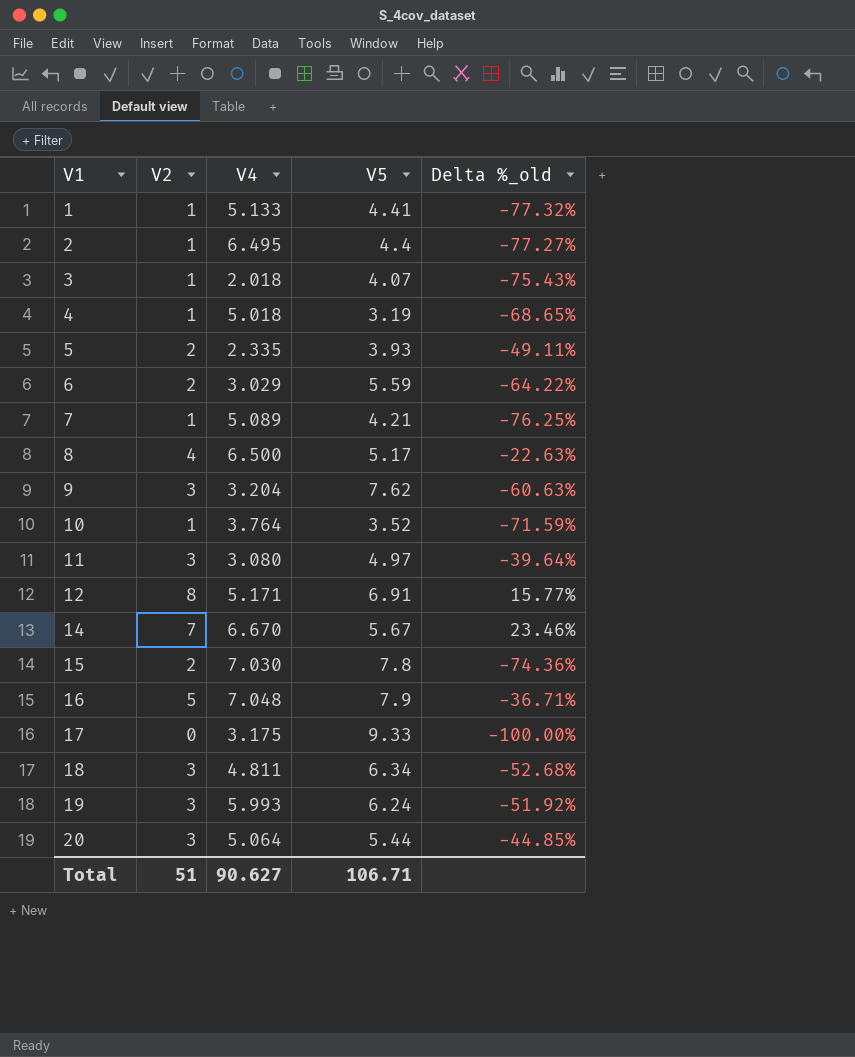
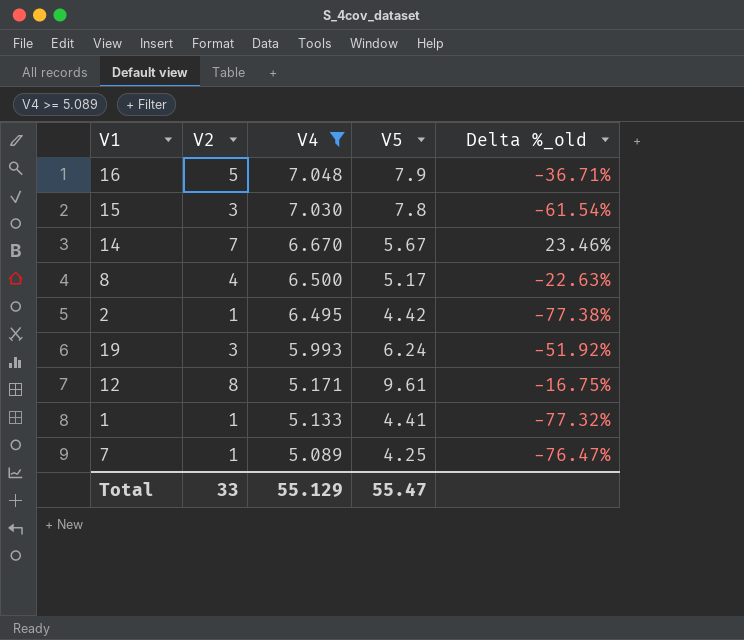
filter: none -> V4 >= 5.089
row order: V1 ascending -> V4 descending
15 | V2: 2 -> 3
15 | Delta %_old: -74.36% -> -61.54%
2 | V5: 4.4 -> 4.42
2 | Delta %_old: -77.27% -> -77.38%
12 | V5: 6.91 -> 9.61
12 | Delta %_old: 15.77% -> -16.75%
7 | V5: 4.21 -> 4.25
7 | Delta %_old: -76.25% -> -76.47%
Total | V2: 51 -> 33
Total | V4: 90.627 -> 55.129
Total | V5: 106.71 -> 55.47

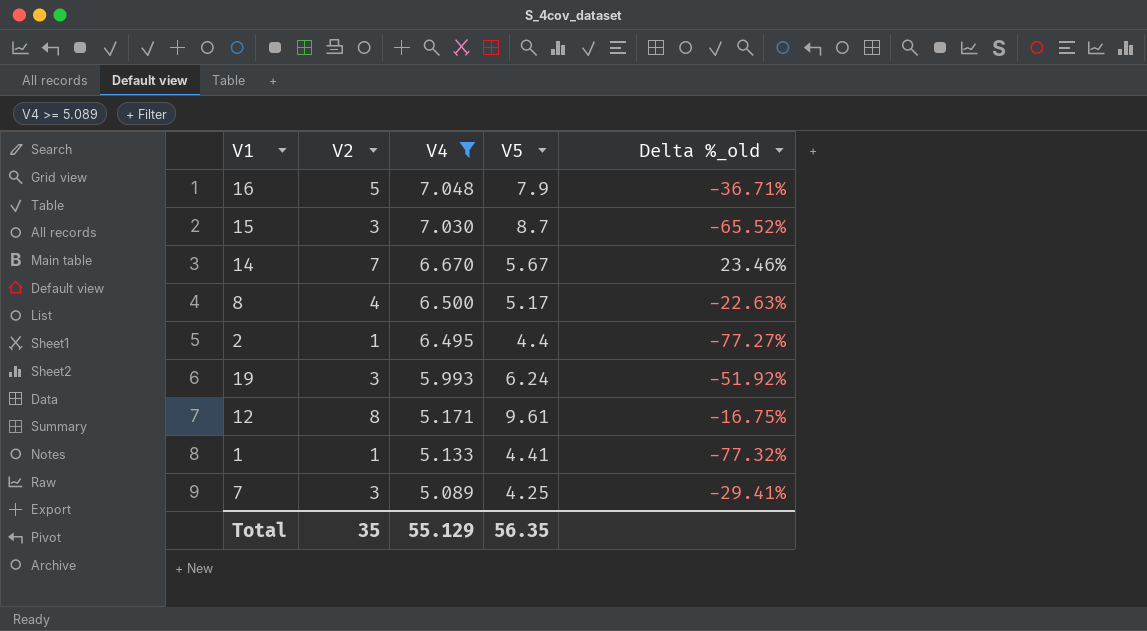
15 | V5: 7.8 -> 8.7
15 | Delta %_old: -61.54% -> -65.52%
2 | V5: 4.42 -> 4.4
2 | Delta %_old: -77.38% -> -77.27%
7 | V2: 1 -> 3
7 | Delta %_old: -76.47% -> -29.41%
Total | V2: 33 -> 35
Total | V5: 55.47 -> 56.35

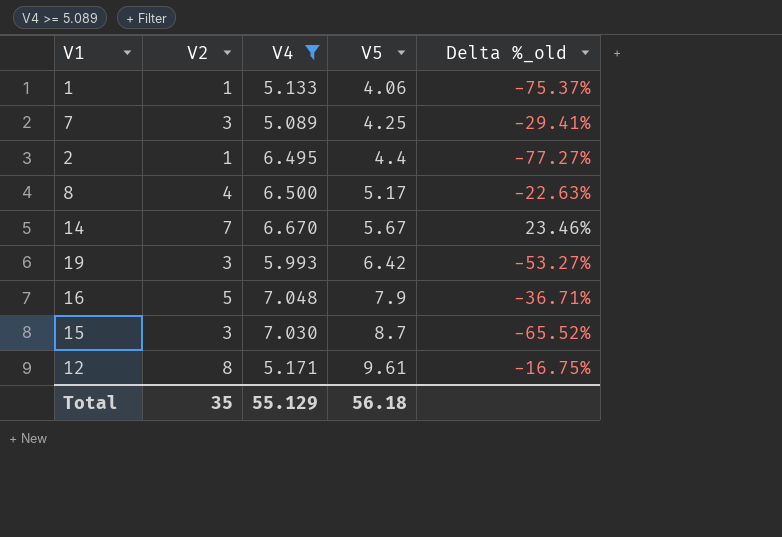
row order: V4 descending -> V5 ascending
1 | V5: 4.41 -> 4.06
1 | Delta %_old: -77.32% -> -75.37%
19 | V5: 6.24 -> 6.42
19 | Delta %_old: -51.92% -> -53.27%
Total | V5: 56.35 -> 56.18

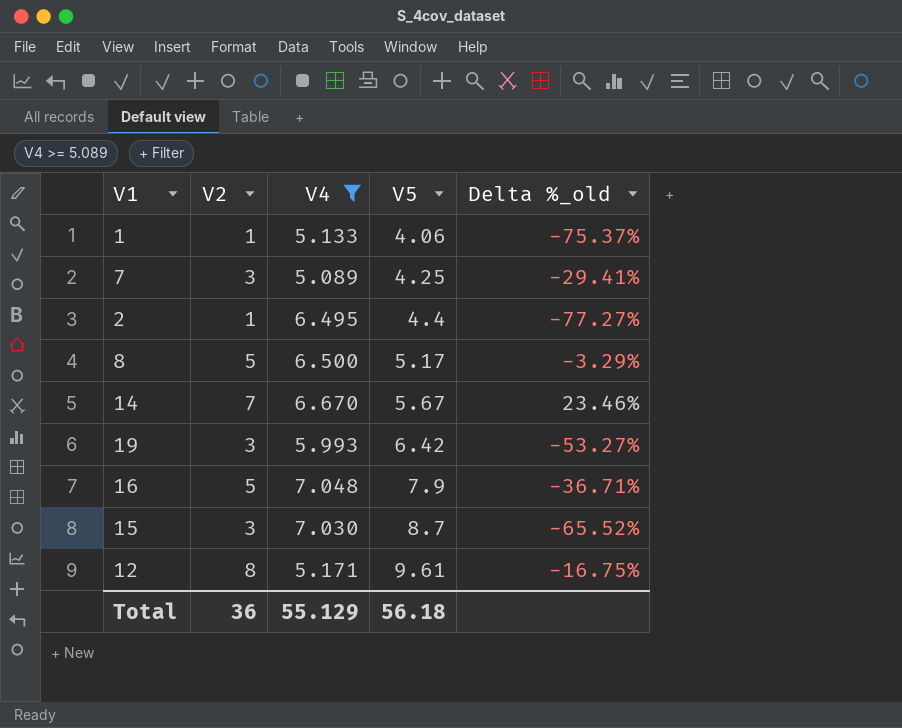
8 | V2: 4 -> 5
8 | Delta %_old: -22.63% -> -3.29%
Total | V2: 35 -> 36

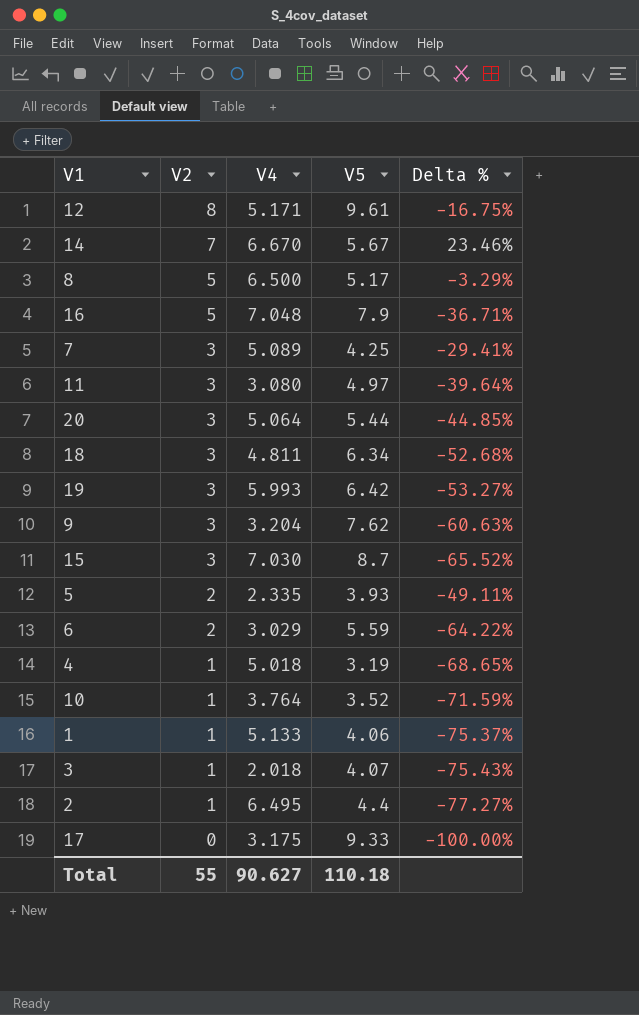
filter: V4 >= 5.089 -> none
row order: V5 ascending -> V2 descending
column name: Delta %_old -> Delta %
Total | V2: 36 -> 55
Total | V4: 55.129 -> 90.627
Total | V5: 56.18 -> 110.18

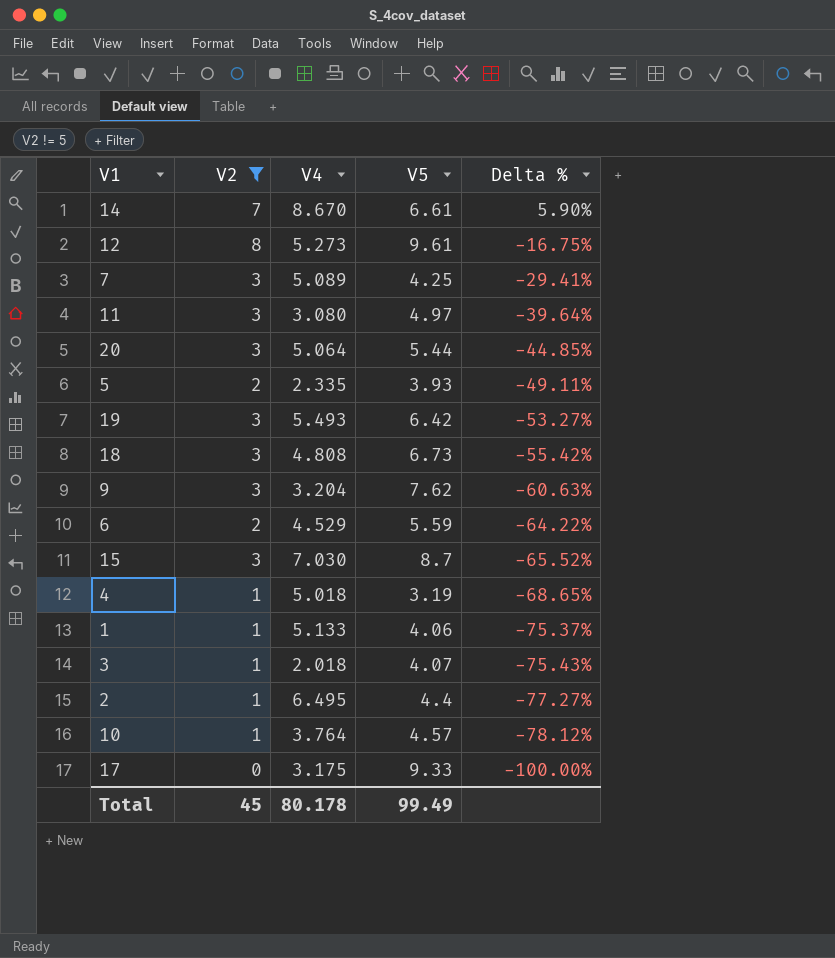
filter: none -> V2 != 5
row order: V2 descending -> Delta % descending
14 | V4: 6.670 -> 8.670
14 | V5: 5.67 -> 6.61
14 | Delta %: 23.46% -> 5.90%
12 | V4: 5.171 -> 5.273
19 | V4: 5.993 -> 5.493
18 | V4: 4.811 -> 4.808
18 | V5: 6.34 -> 6.73
18 | Delta %: -52.68% -> -55.42%
6 | V4: 3.029 -> 4.529
10 | V5: 3.52 -> 4.57
10 | Delta %: -71.59% -> -78.12%
Total | V2: 55 -> 45
Total | V4: 90.627 -> 80.178
Total | V5: 110.18 -> 99.49

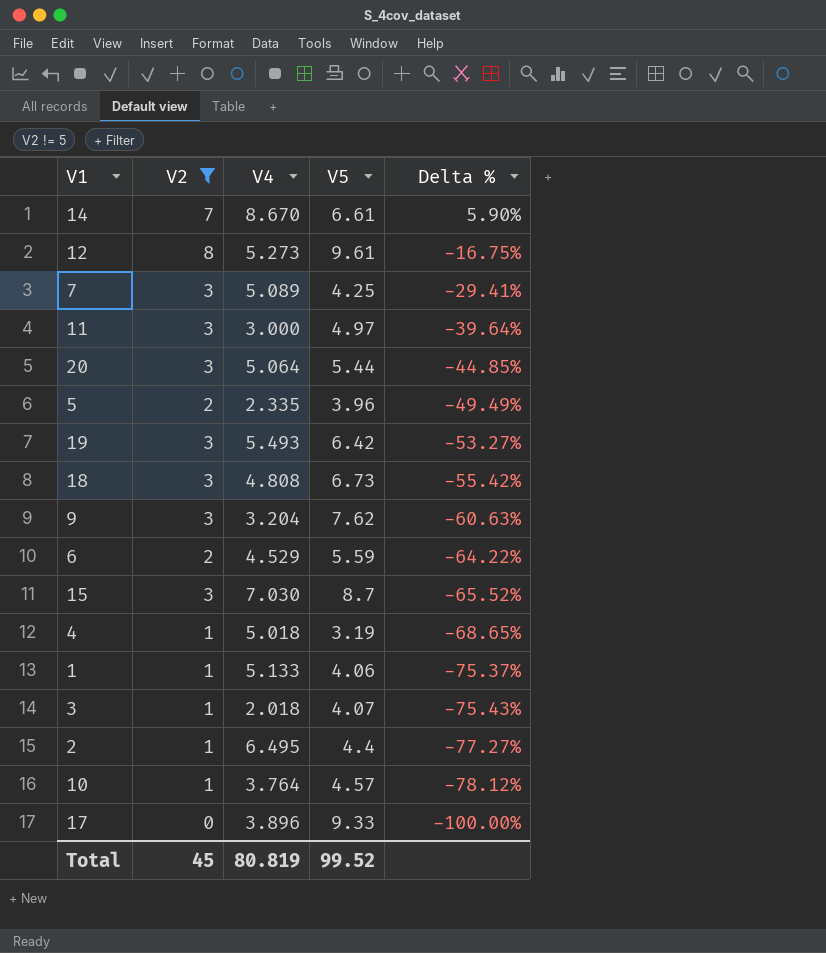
11 | V4: 3.080 -> 3.000
5 | V5: 3.93 -> 3.96
5 | Delta %: -49.11% -> -49.49%
17 | V4: 3.175 -> 3.896
Total | V4: 80.178 -> 80.819
Total | V5: 99.49 -> 99.52

